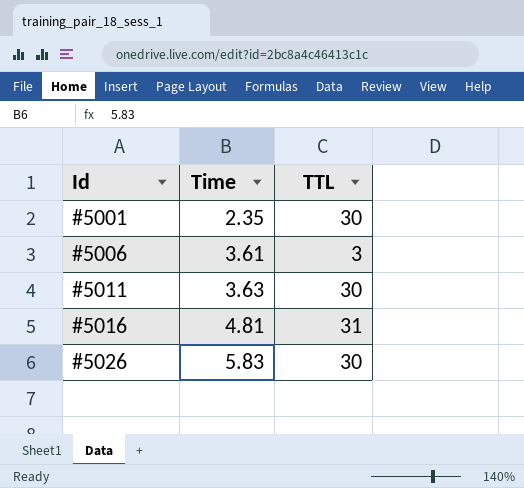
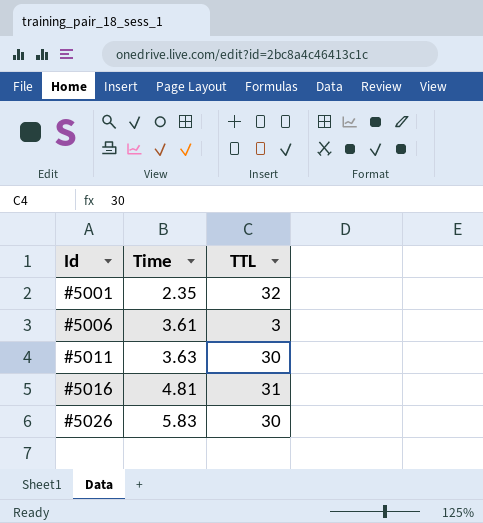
#5001 | TTL: 30 -> 32

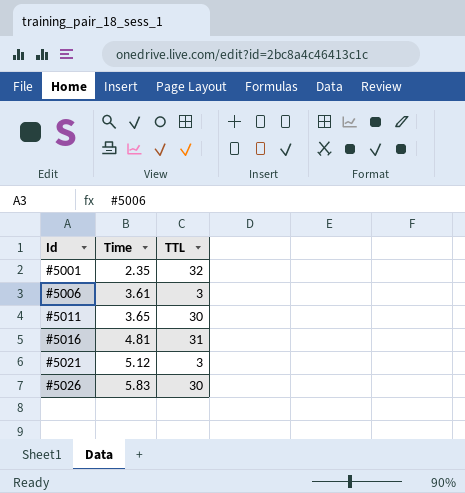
#5011 | Time: 3.63 -> 3.65
row #5021: none -> 5.12 | 3

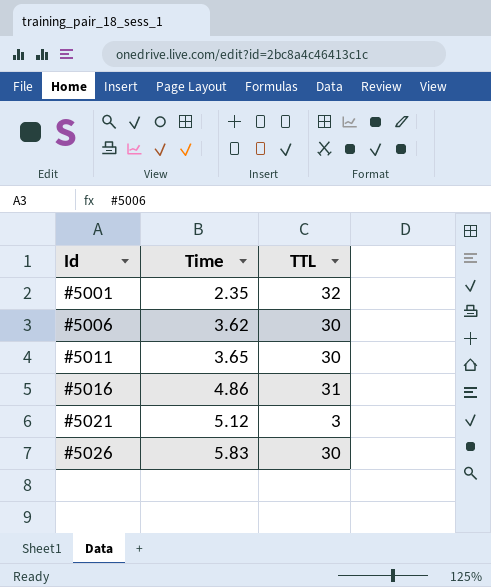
#5006 | Time: 3.61 -> 3.62
#5006 | TTL: 3 -> 30
#5016 | Time: 4.81 -> 4.86

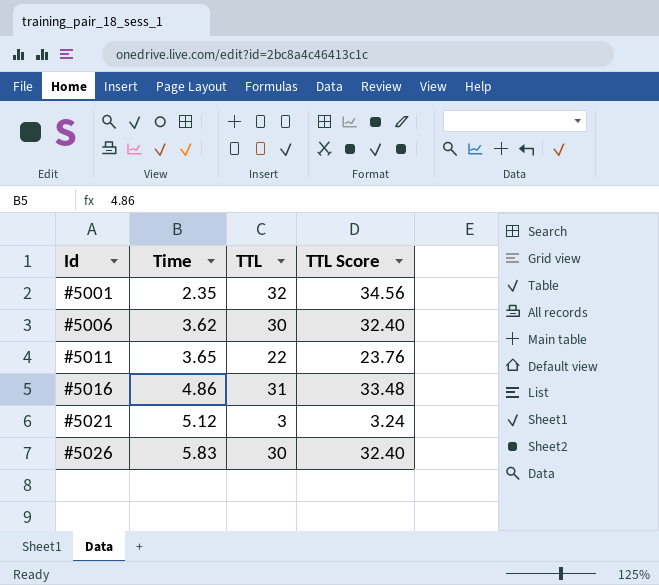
column TTL Score | formula: none -> [TTL] * 1.08
#5011 | TTL: 30 -> 22

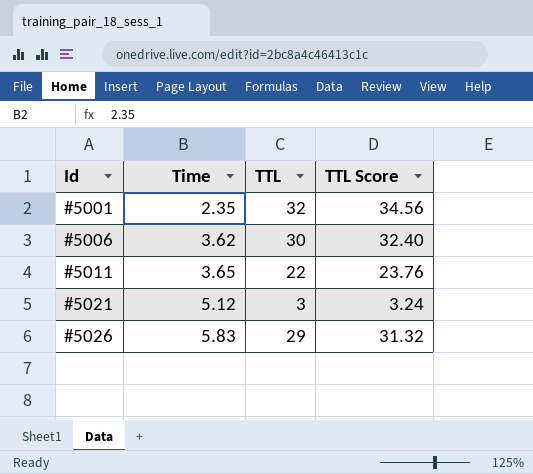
row #5016: 4.86 | 31 | 33.48 -> none
#5026 | TTL: 30 -> 29
#5026 | TTL Score: 32.40 -> 31.32

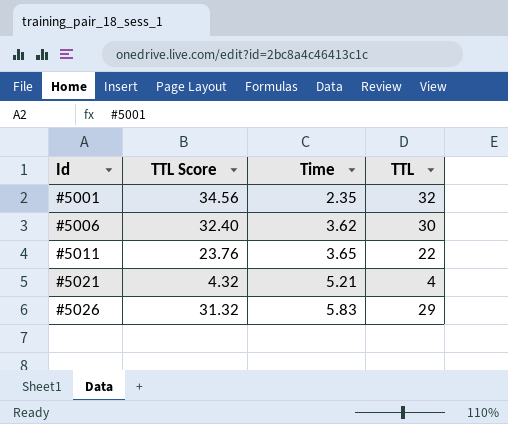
column TTL Score | position: 4 -> 2
#5021 | TTL Score: 3.24 -> 4.32
#5021 | Time: 5.12 -> 5.21
#5021 | TTL: 3 -> 4

